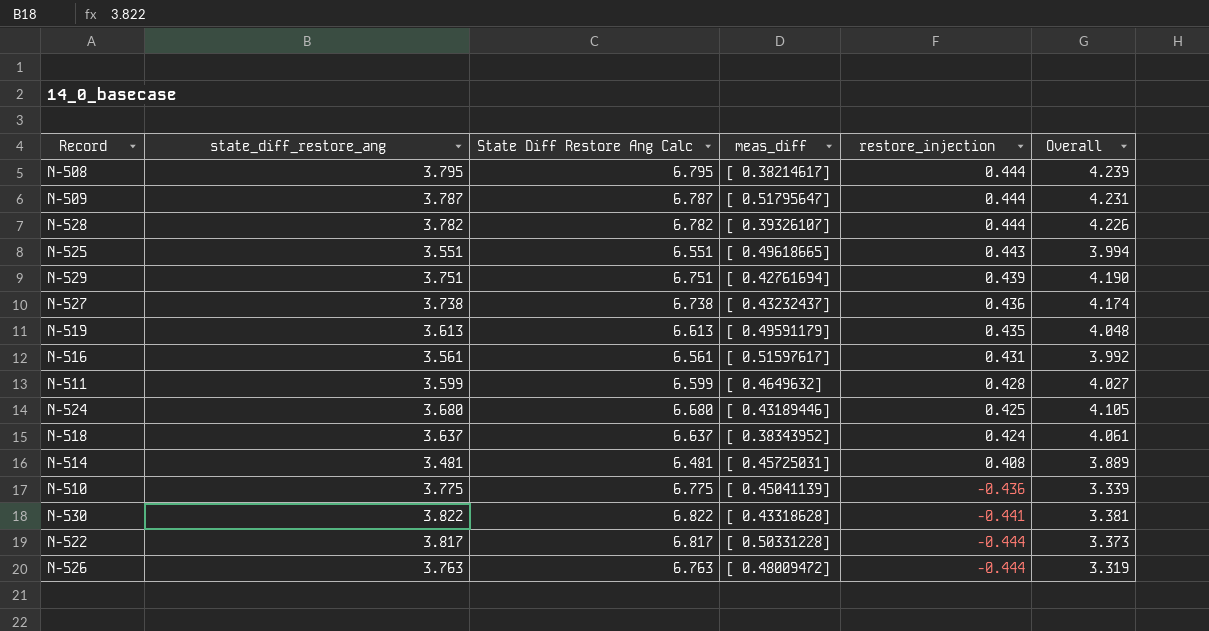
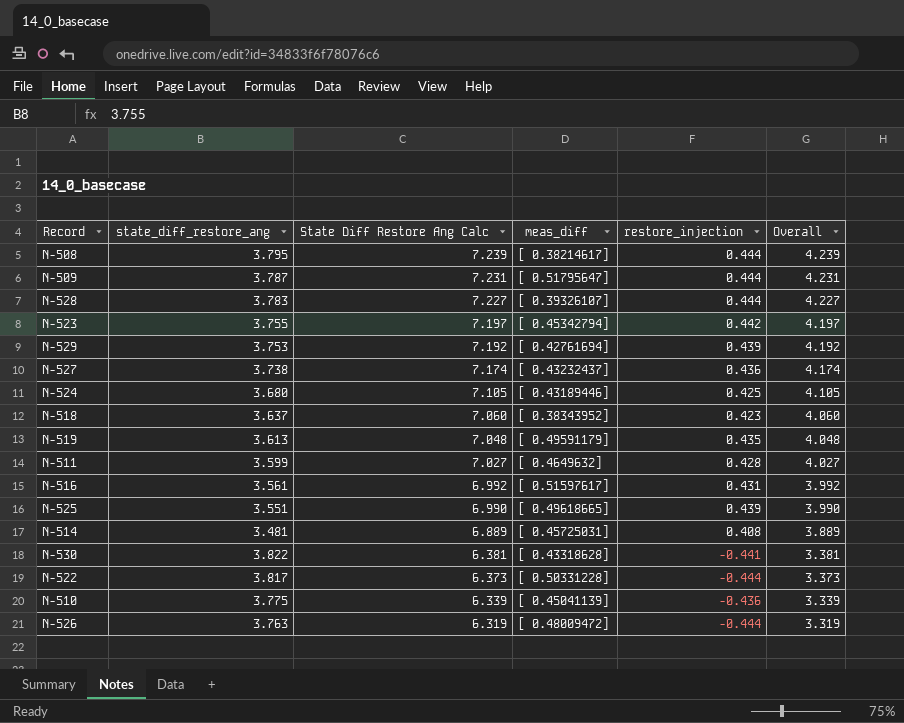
row order: restore_injection descending -> State Diff Restore Ang Calc descending
column State Diff Restore Ang Calc | formula: [state_diff_restore_ang] + 3 -> [Overall] + 3
N-528 | state_diff_restore_ang: 3.782 -> 3.783
N-528 | Overall: 4.226 -> 4.227
row N-523: none -> 3.755 | 7.197 | [ 0.45342794] | 0.442 | 4.197
N-529 | state_diff_restore_ang: 3.751 -> 3.753
N-529 | Overall: 4.190 -> 4.192
N-518 | restore_injection: 0.424 -> 0.423
N-518 | Overall: 4.061 -> 4.060
N-525 | restore_injection: 0.443 -> 0.439
N-525 | Overall: 3.994 -> 3.990

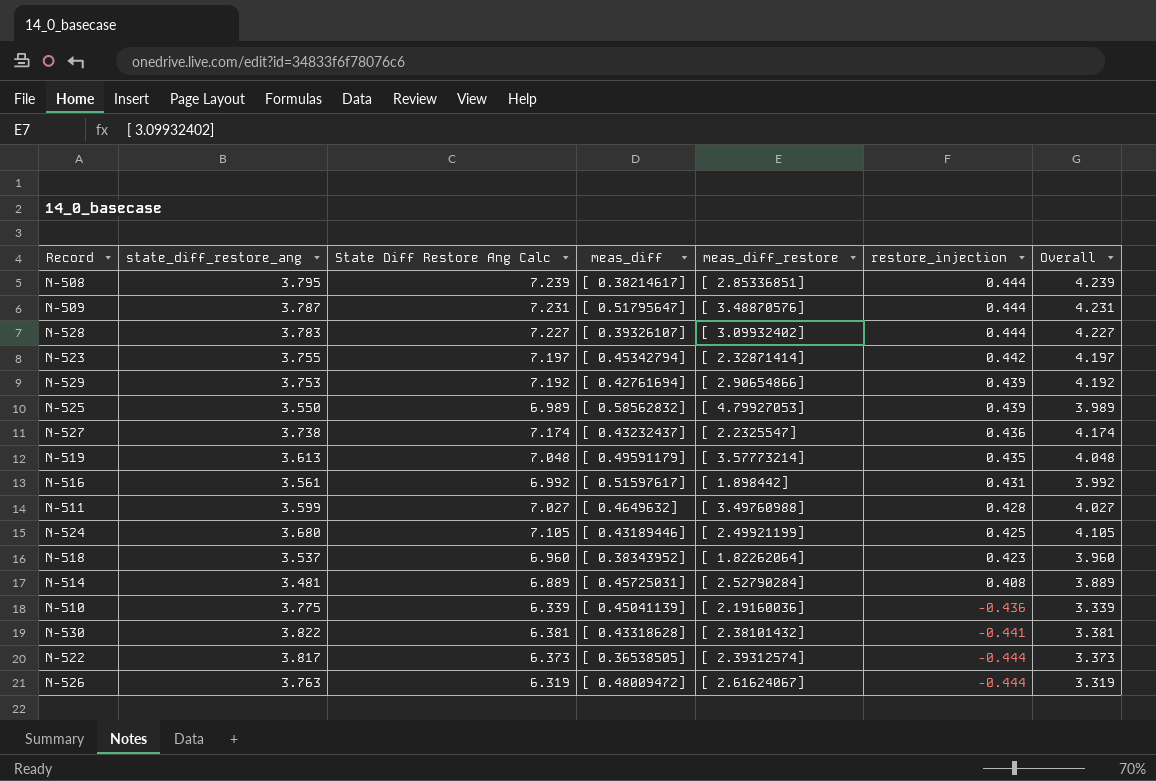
row order: State Diff Restore Ang Calc descending -> restore_injection descending
column meas_diff_restore | position: none -> 5
N-525 | state_diff_restore_ang: 3.551 -> 3.550
N-525 | State Diff Restore Ang Calc: 6.990 -> 6.989
N-525 | meas_diff: [ 0.49618665] -> [ 0.58562832]
N-525 | Overall: 3.990 -> 3.989
N-518 | state_diff_restore_ang: 3.637 -> 3.537
N-518 | State Diff Restore Ang Calc: 7.060 -> 6.960
N-518 | Overall: 4.060 -> 3.960
N-522 | meas_diff: [ 0.50331228] -> [ 0.36538505]

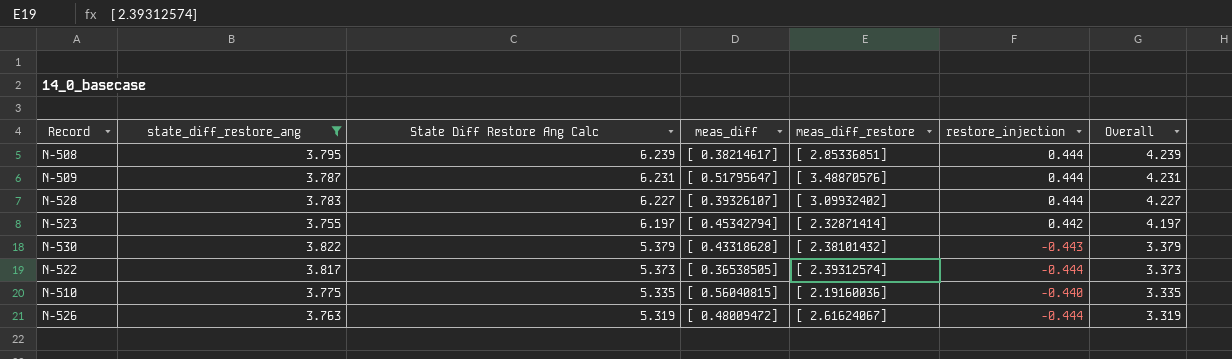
filter: none -> state_diff_restore_ang >= 3.755
row order: restore_injection descending -> State Diff Restore Ang Calc descending
column State Diff Restore Ang Calc | formula: [Overall] + 3 -> [Overall] + 2
N-530 | restore_injection: -0.441 -> -0.443
N-530 | Overall: 3.381 -> 3.379
N-510 | meas_diff: [ 0.45041139] -> [ 0.56040815]
N-510 | restore_injection: -0.436 -> -0.440
N-510 | Overall: 3.339 -> 3.335

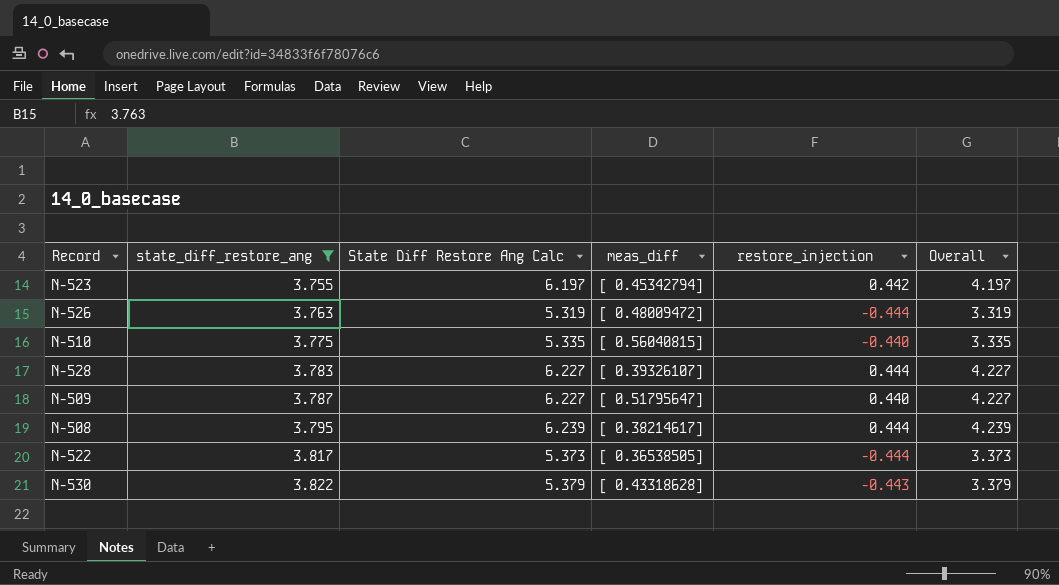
row order: State Diff Restore Ang Calc descending -> state_diff_restore_ang ascending
column meas_diff_restore | position: 5 -> none
N-509 | State Diff Restore Ang Calc: 6.231 -> 6.227
N-509 | restore_injection: 0.444 -> 0.440
N-509 | Overall: 4.231 -> 4.227

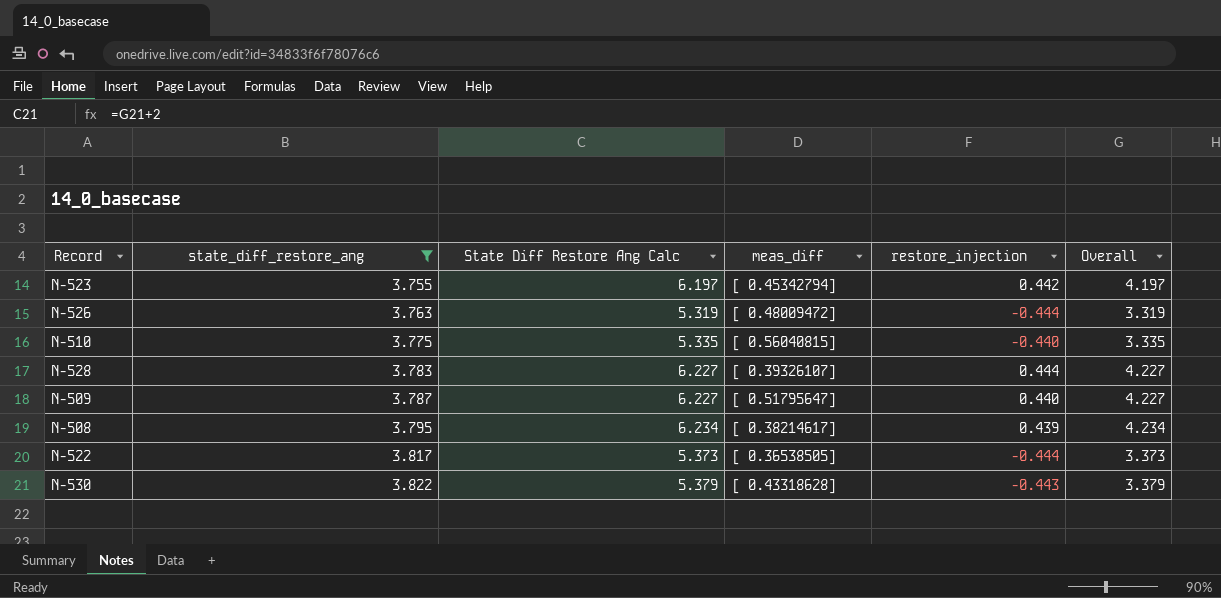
N-508 | State Diff Restore Ang Calc: 6.239 -> 6.234
N-508 | restore_injection: 0.444 -> 0.439
N-508 | Overall: 4.239 -> 4.234

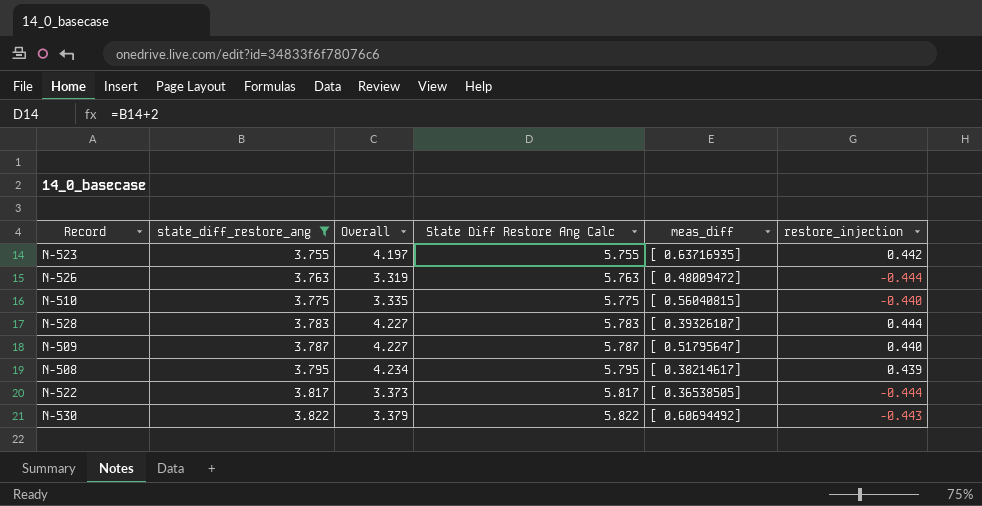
column Overall | position: 6 -> 3
column State Diff Restore Ang Calc | formula: [Overall] + 2 -> [state_diff_restore_ang] + 2
N-523 | meas_diff: [ 0.45342794] -> [ 0.63716935]
N-530 | meas_diff: [ 0.43318628] -> [ 0.60694492]

